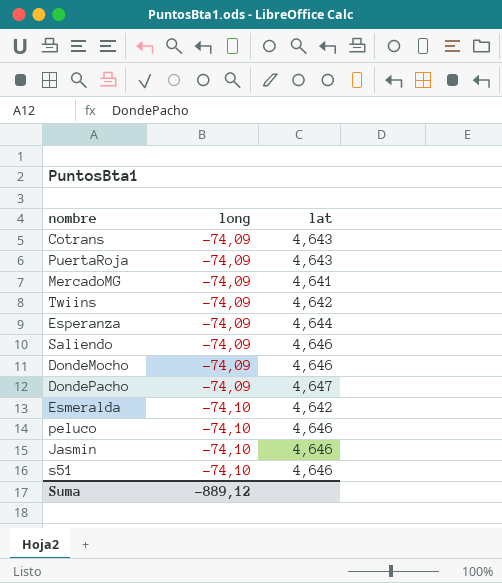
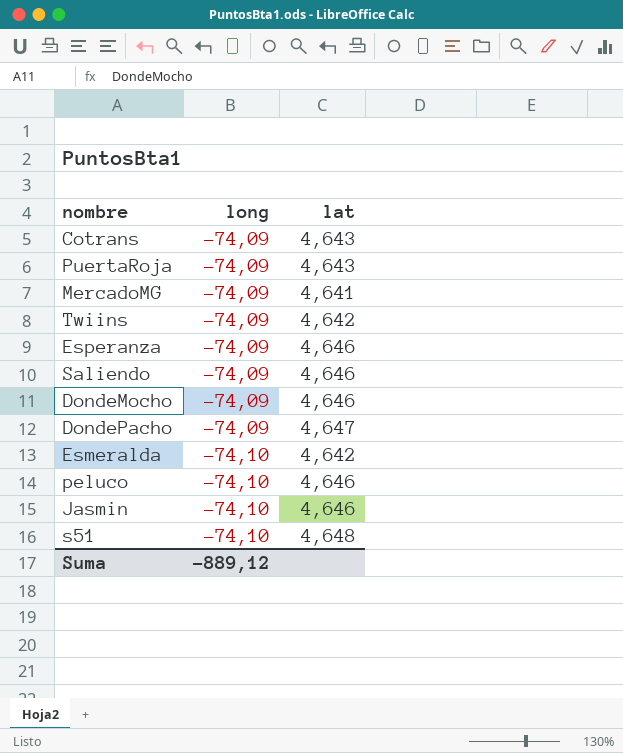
Esperanza | lat: 4,644 -> 4,646
s51 | lat: 4,646 -> 4,648

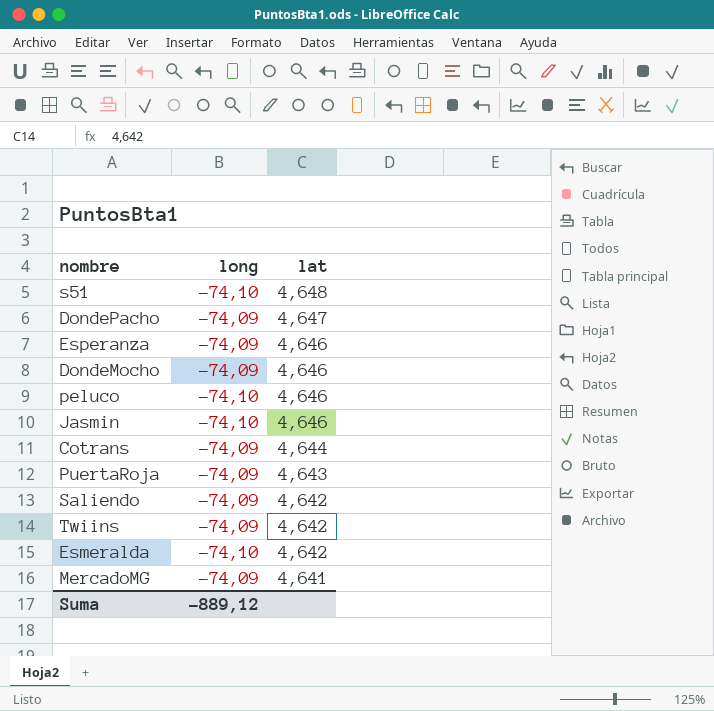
row order: long descending -> lat descending
Cotrans | lat: 4,643 -> 4,644
Saliendo | lat: 4,646 -> 4,642

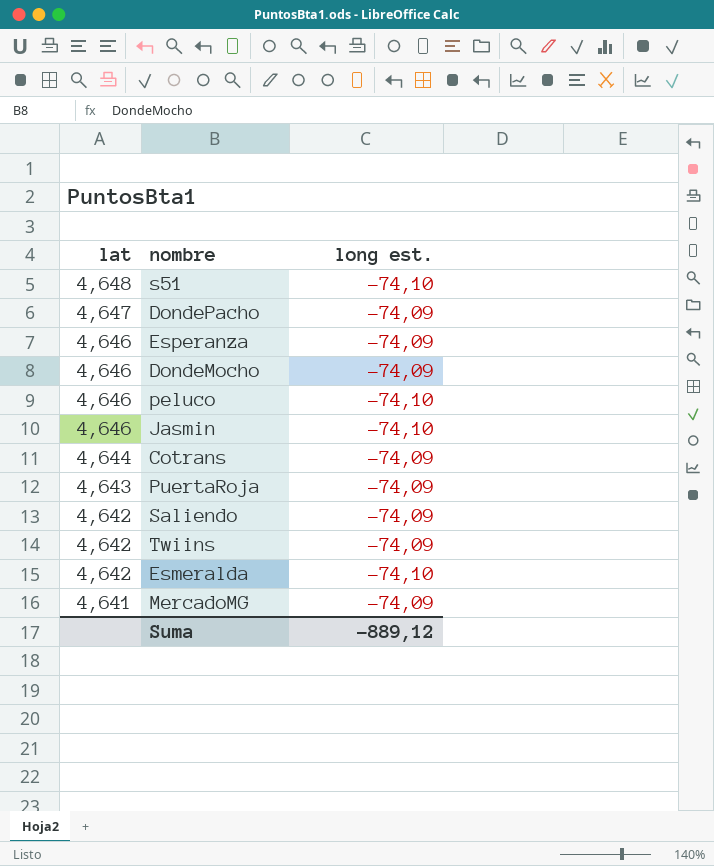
column lat | position: 3 -> 1
column name: long -> long est.

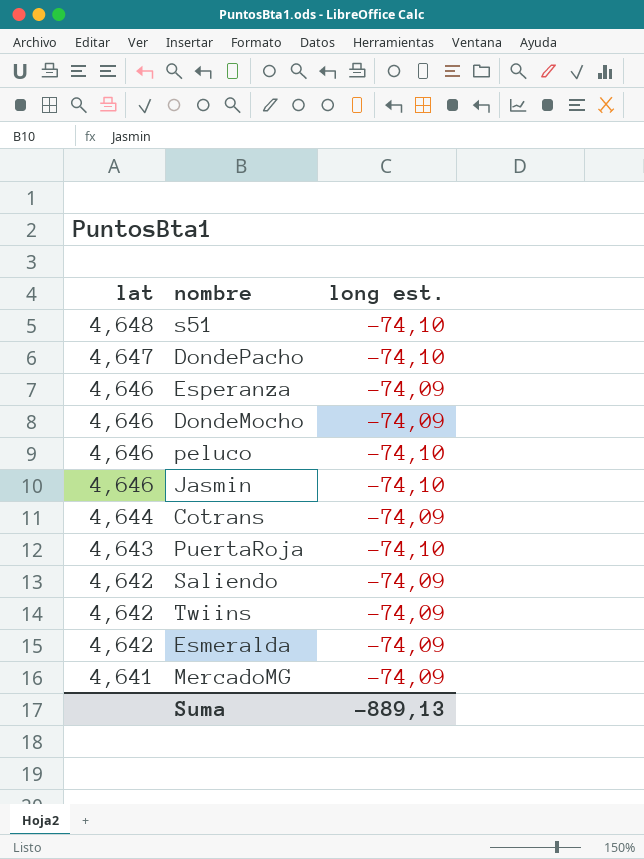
DondePacho | long est.: -74,09 -> -74,10
PuertaRoja | long est.: -74,09 -> -74,10
Esmeralda | long est.: -74,10 -> -74,09
Suma | long est.: -889,12 -> -889,13

